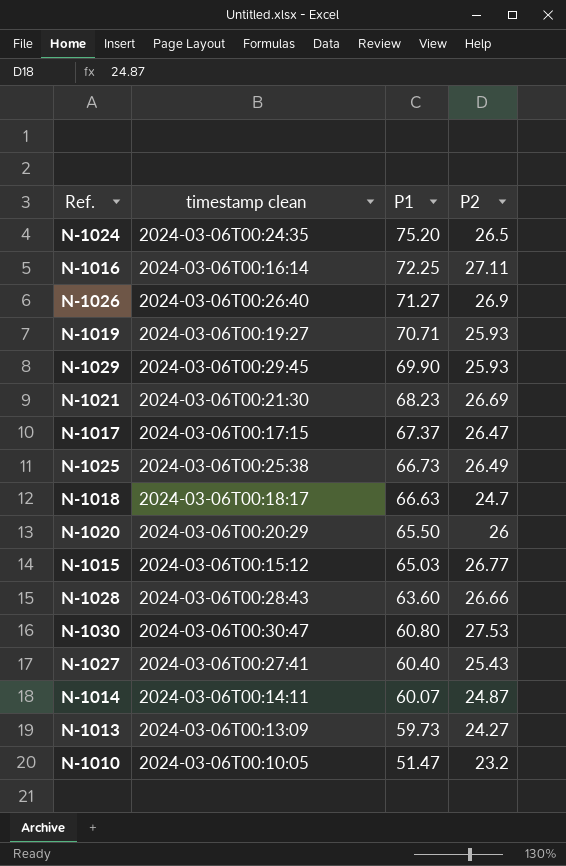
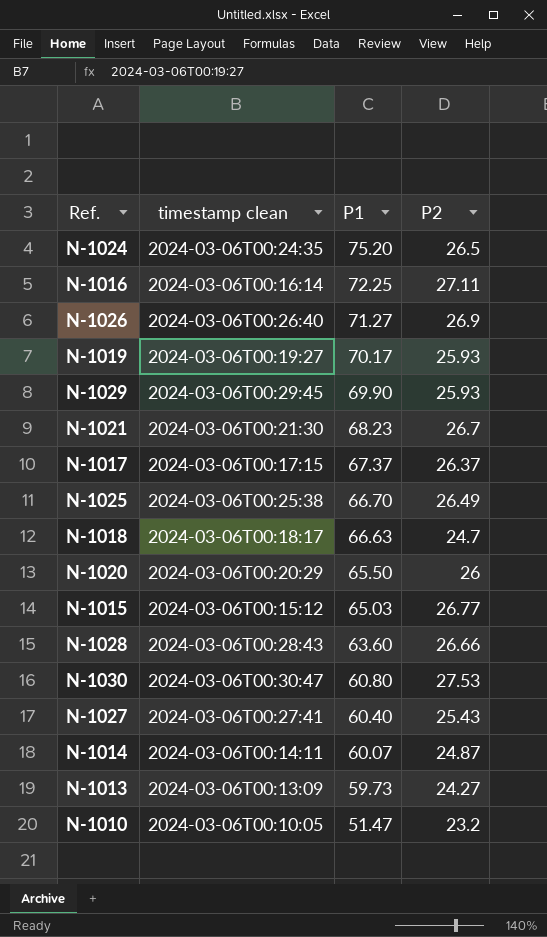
N-1019 | P1: 70.71 -> 70.17
N-1021 | P2: 26.69 -> 26.7
N-1017 | P2: 26.47 -> 26.37
N-1025 | P1: 66.73 -> 66.70

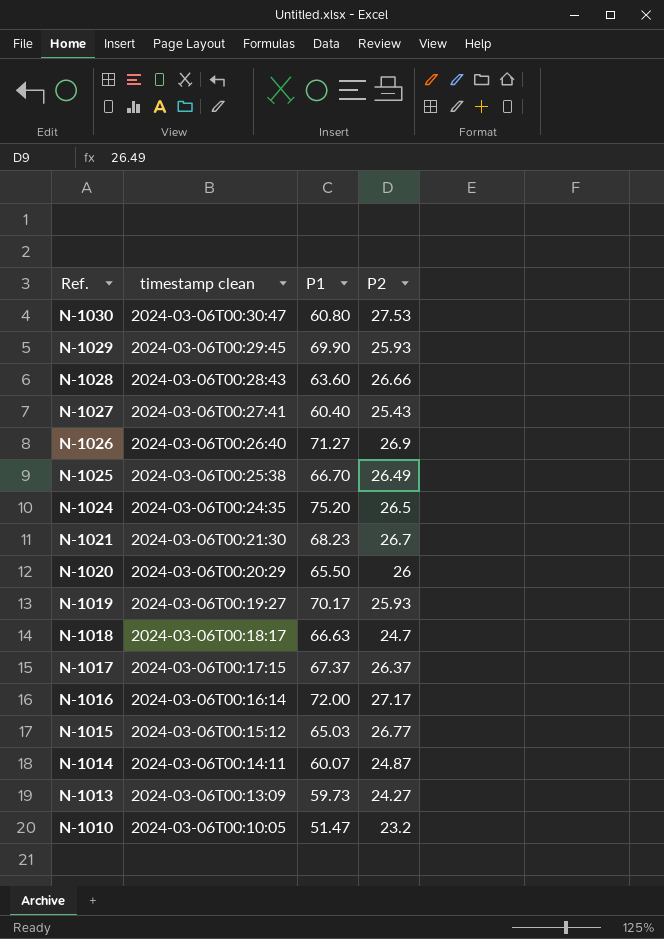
row order: P1 descending -> Ref. descending
N-1016 | P1: 72.25 -> 72.00
N-1016 | P2: 27.11 -> 27.17

